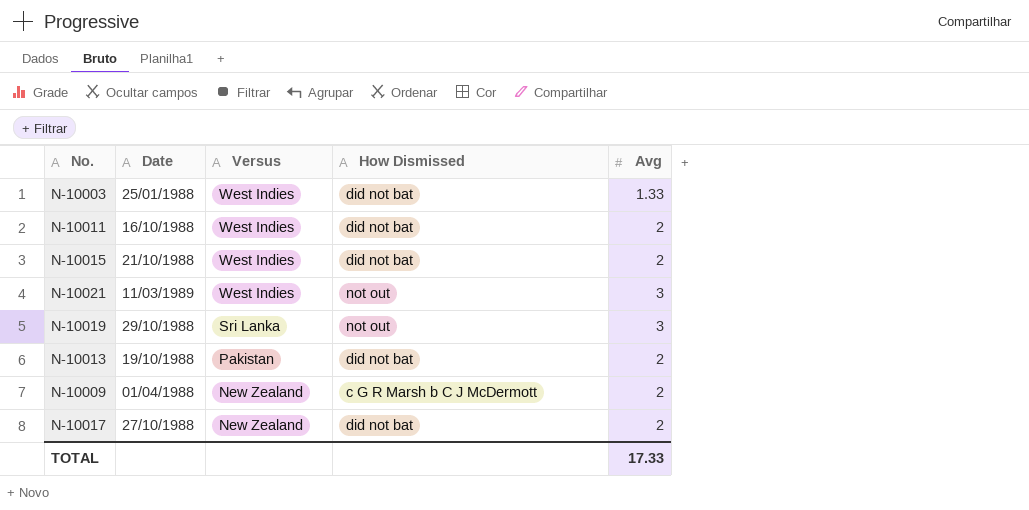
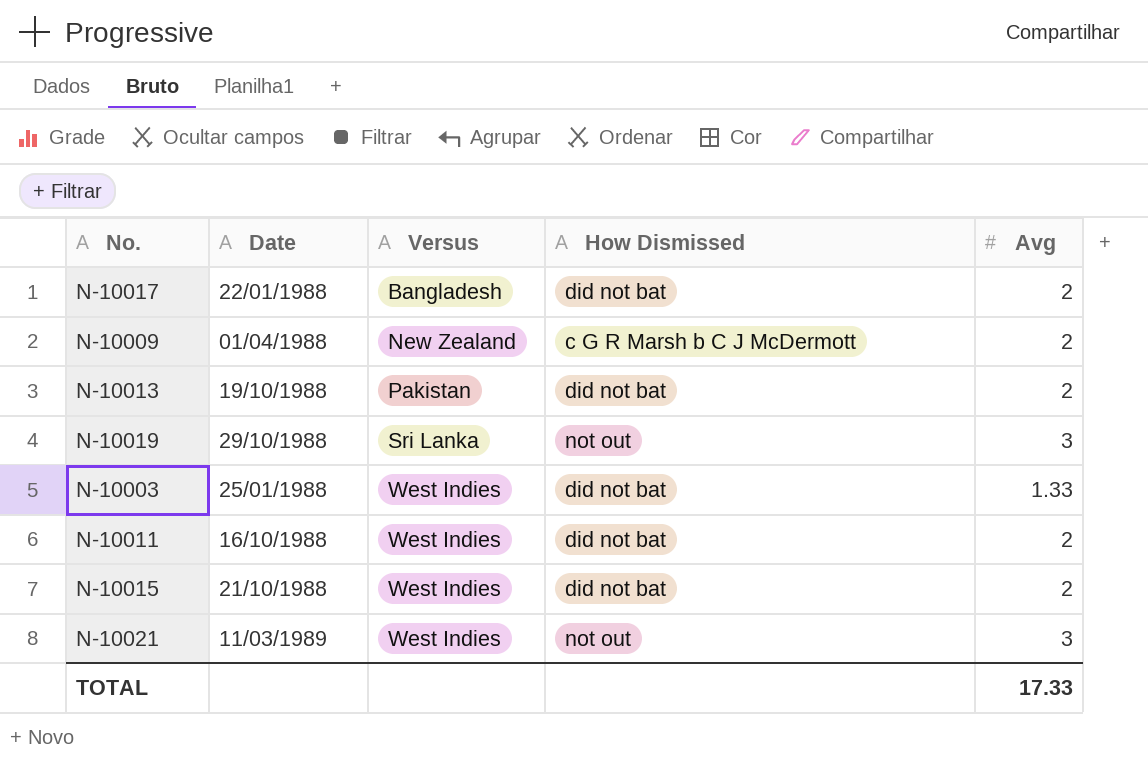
row order: Versus descending -> Versus ascending
N-10017 | Date: 27/10/1988 -> 22/01/1988
N-10017 | Versus: New Zealand -> Bangladesh

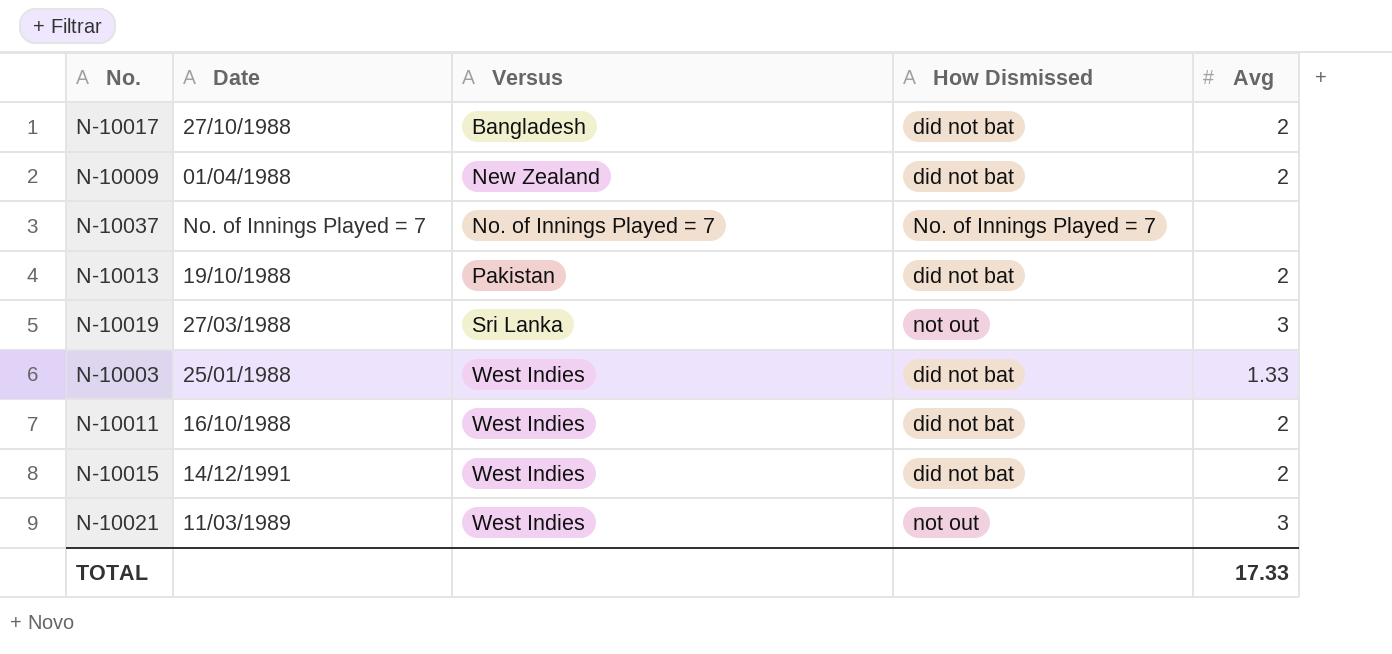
N-10017 | Date: 22/01/1988 -> 27/10/1988
N-10009 | How Dismissed: c G R Marsh b C J McDermott -> did not bat
row N-10037: none -> No. of Innings Played = 7 | No. of Innings Played = 7 | No. of Innings Played = 7 | none
N-10019 | Date: 29/10/1988 -> 27/03/1988
N-10015 | Date: 21/10/1988 -> 14/12/1991

